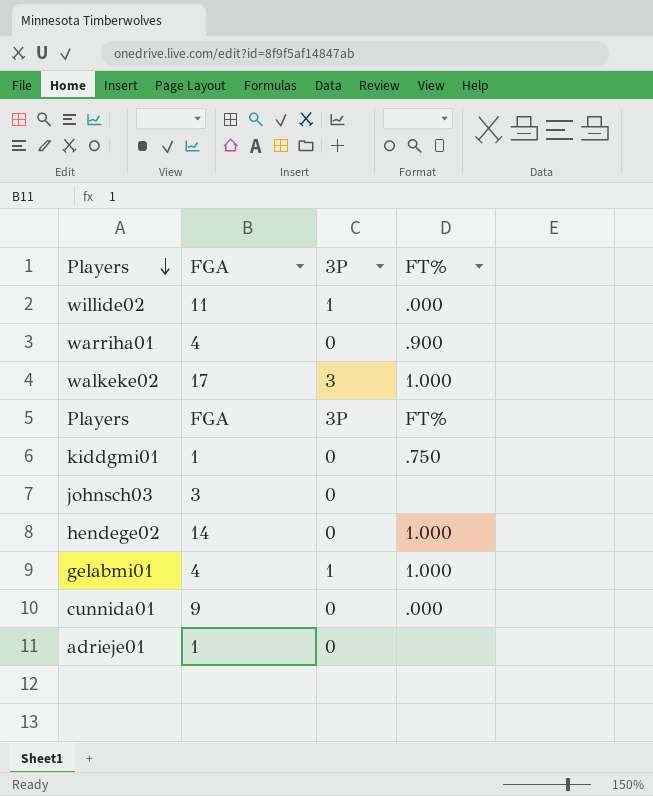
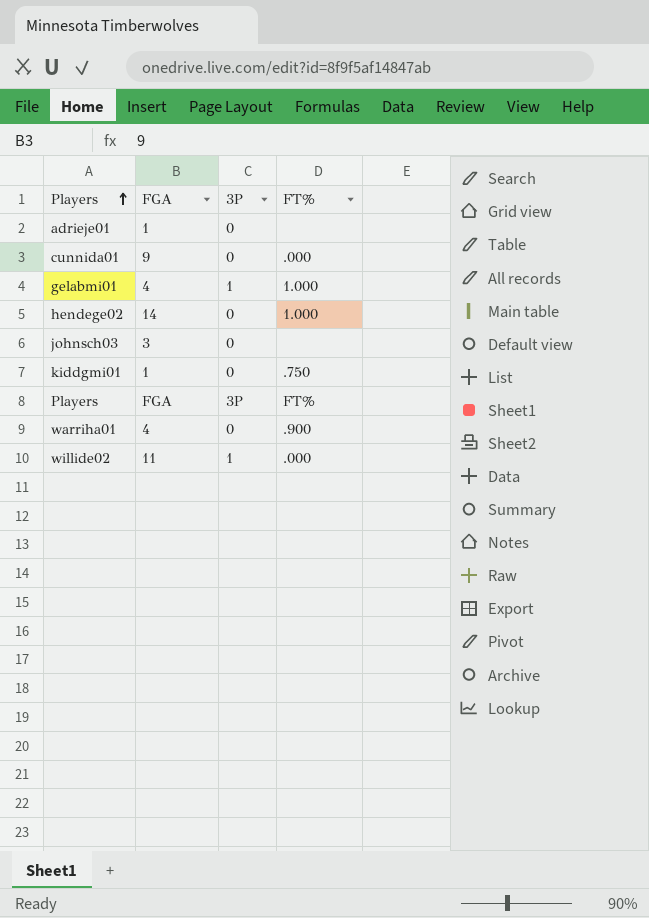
row order: Players descending -> Players ascending
row walkeke02: 17 | 3 | 1.000 -> none

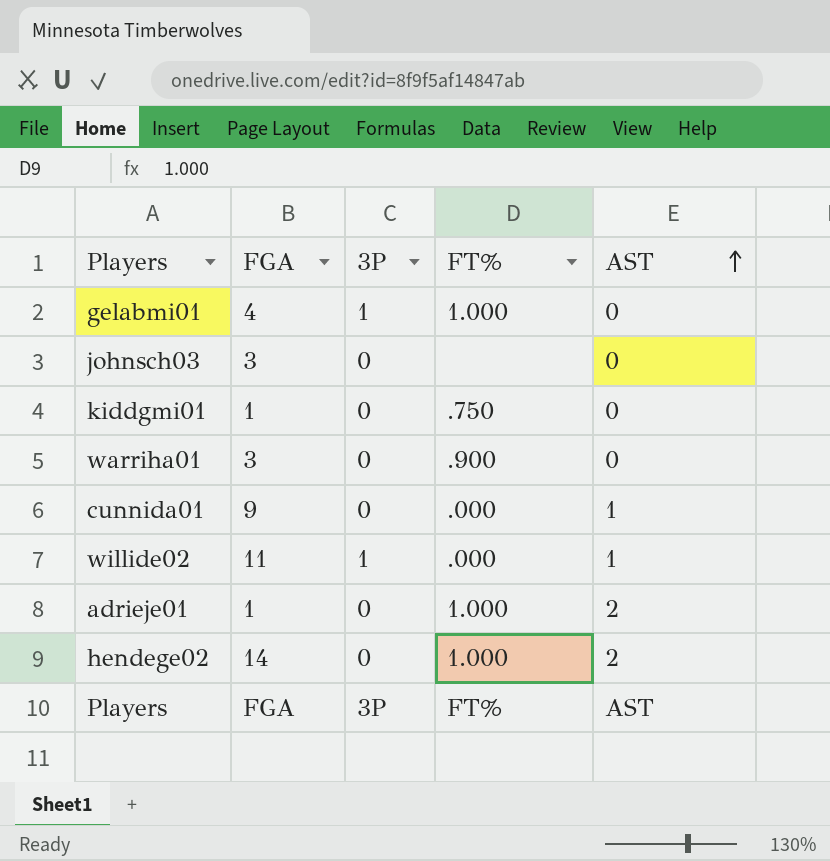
row order: Players ascending -> AST ascending
column AST | position: none -> 5
warriha01 | FGA: 4 -> 3
adrieje01 | FT%: none -> 1.000

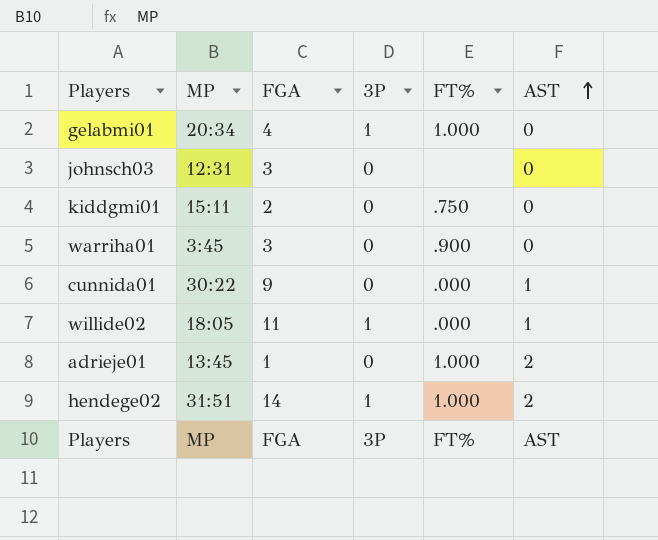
column MP | position: none -> 2
kiddgmi01 | FGA: 1 -> 2
hendege02 | 3P: 0 -> 1

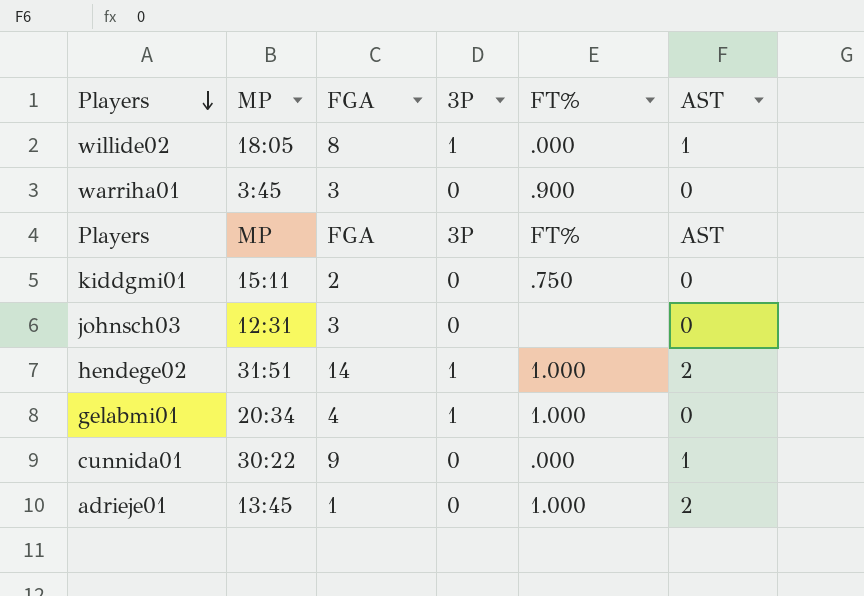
row order: AST ascending -> Players descending
willide02 | FGA: 11 -> 8

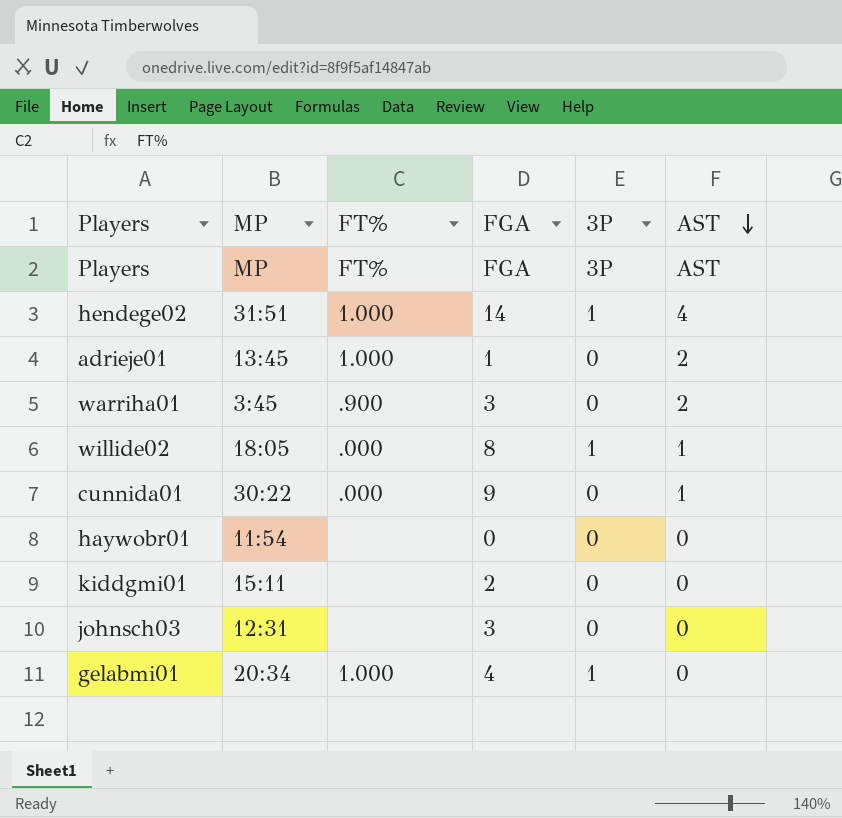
row order: Players descending -> AST descending
column FT% | position: 5 -> 3
hendege02 | AST: 2 -> 4
warriha01 | AST: 0 -> 2
row haywobr01: none -> 11:54 | none | 0 | 0 | 0
kiddgmi01 | FT%: .750 -> none

